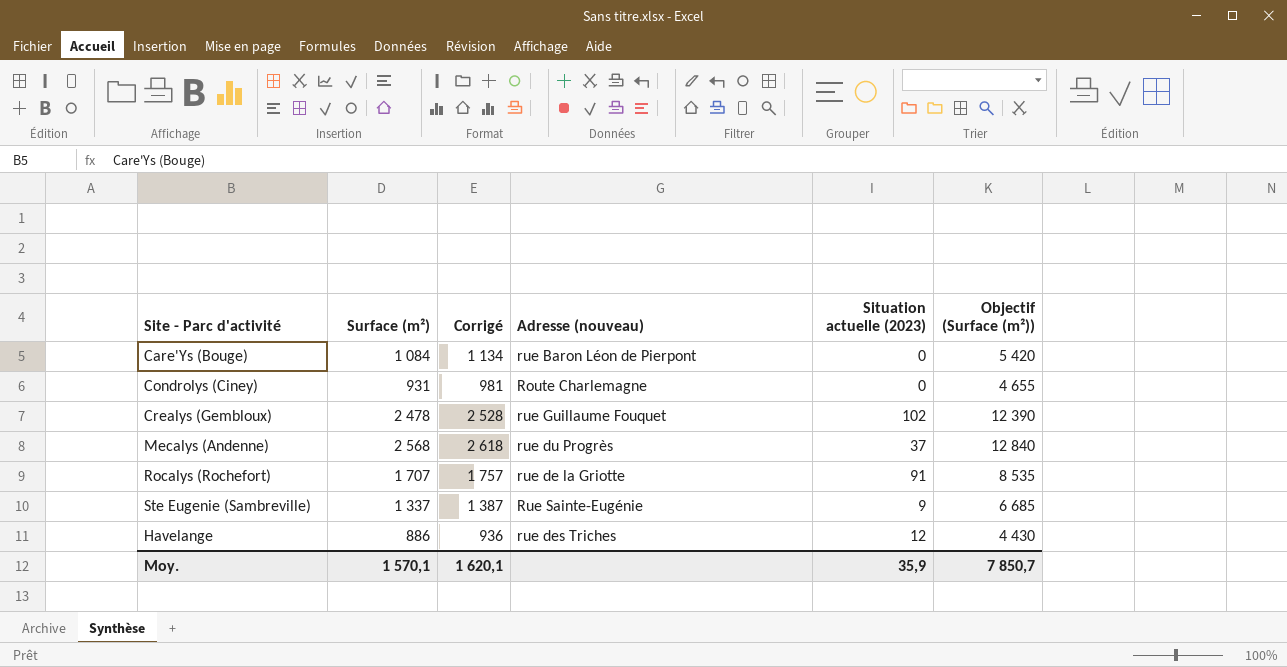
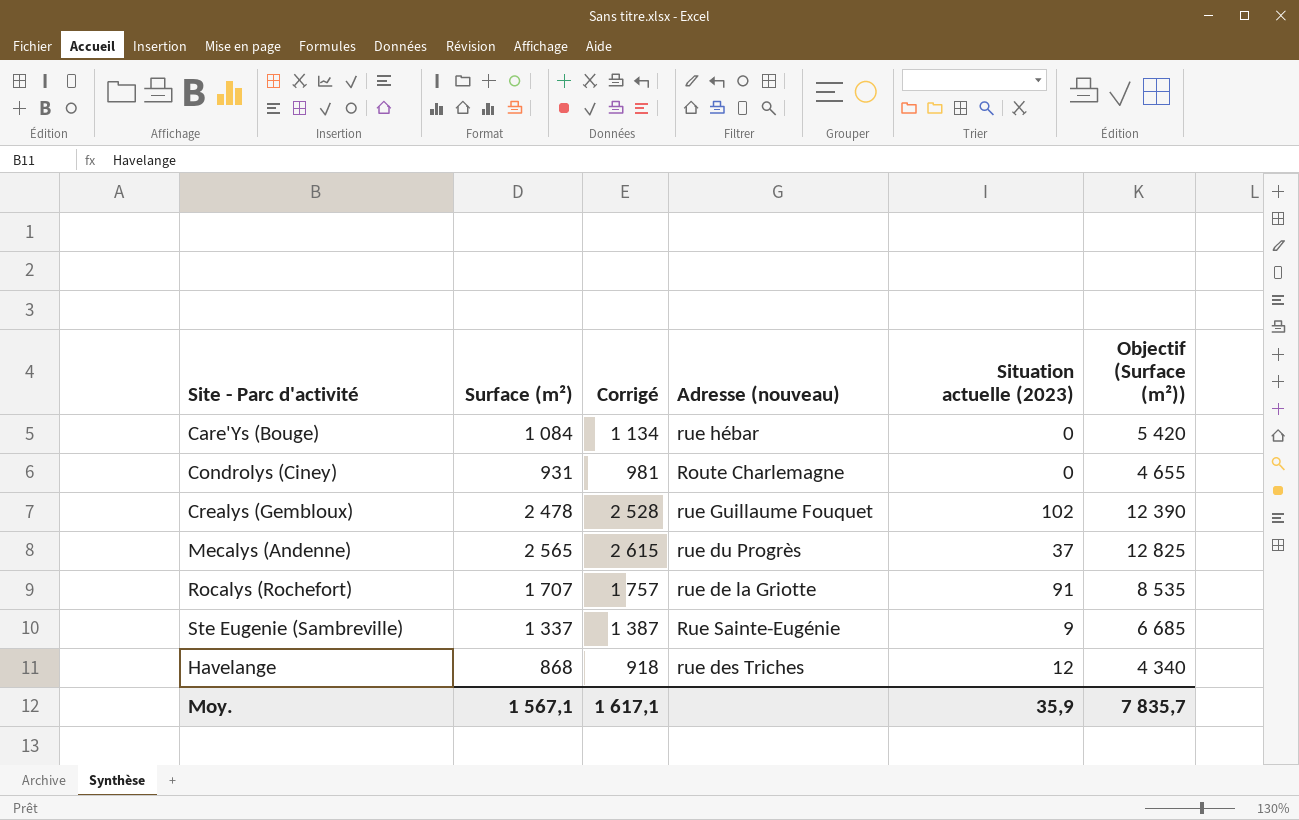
Care'Ys (Bouge) | Adresse (nouveau): rue Baron Léon de Pierpont -> rue hébar
Mecalys (Andenne) | Surface (m²): 2 568 -> 2 565
Mecalys (Andenne) | Corrigé: 2 618 -> 2 615
Mecalys (Andenne) | Objectif (Surface (m²)): 12 840 -> 12 825
Havelange | Surface (m²): 886 -> 868
Havelange | Corrigé: 936 -> 918
Havelange | Objectif (Surface (m²)): 4 430 -> 4 340
Moy. | Surface (m²): 1 570,1 -> 1 567,1
Moy. | Corrigé: 1 620,1 -> 1 617,1
Moy. | Objectif (Surface (m²)): 7 850,7 -> 7 835,7

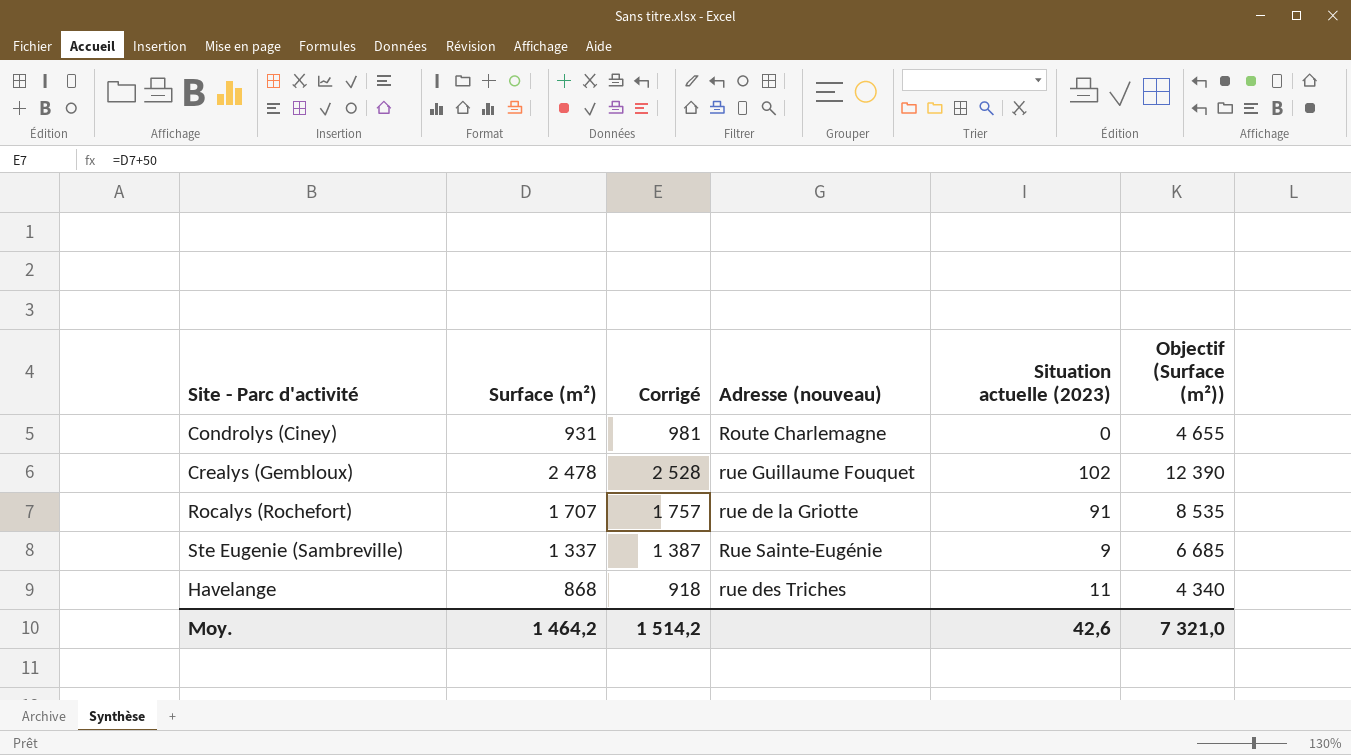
row Care'Ys (Bouge): 1 084 | 1 134 | rue hébar | 0 | 5 420 -> none
row Mecalys (Andenne): 2 565 | 2 615 | rue du Progrès | 37 | 12 825 -> none
Havelange | Situation actuelle (2023): 12 -> 11
Moy. | Surface (m²): 1 567,1 -> 1 464,2
Moy. | Corrigé: 1 617,1 -> 1 514,2
Moy. | Situation actuelle (2023): 35,9 -> 42,6
Moy. | Objectif (Surface (m²)): 7 835,7 -> 7 321,0

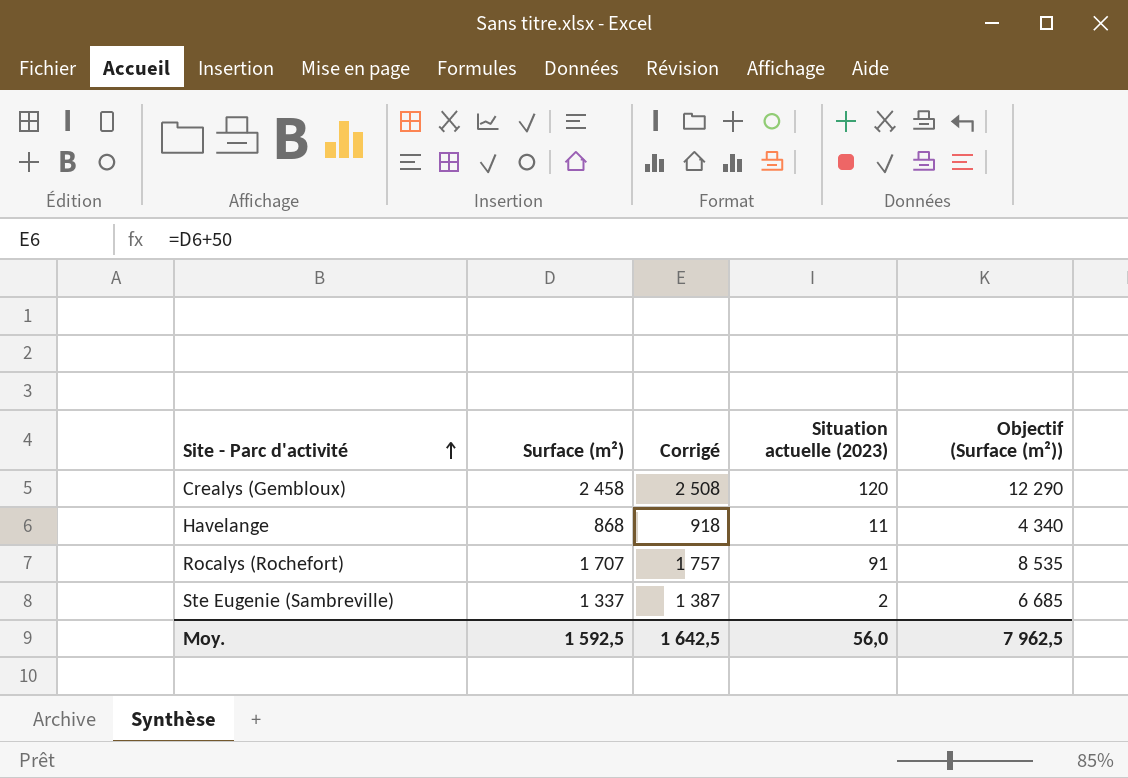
row order: none -> Site - Parc d'activité ascending
column Adresse (nouveau) | position: 4 -> none
row Condrolys (Ciney): 931 | 981 | Route Charlemagne | 0 | 4 655 -> none
Crealys (Gembloux) | Surface (m²): 2 478 -> 2 458
Crealys (Gembloux) | Corrigé: 2 528 -> 2 508
Crealys (Gembloux) | Situation actuelle (2023): 102 -> 120
Crealys (Gembloux) | Objectif (Surface (m²)): 12 390 -> 12 290
Ste Eugenie (Sambreville) | Situation actuelle (2023): 9 -> 2
Moy. | Surface (m²): 1 464,2 -> 1 592,5
Moy. | Corrigé: 1 514,2 -> 1 642,5
Moy. | Situation actuelle (2023): 42,6 -> 56,0
Moy. | Objectif (Surface (m²)): 7 321,0 -> 7 962,5

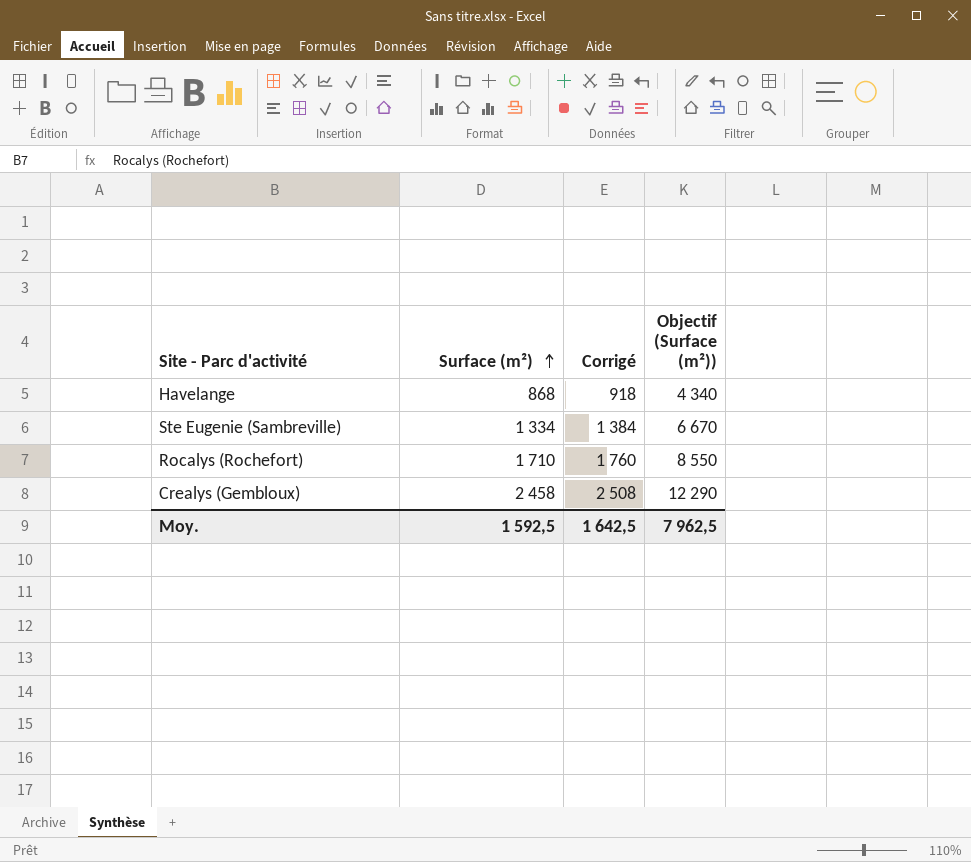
row order: Site - Parc d'activité ascending -> Surface (m²) ascending
column Situation actuelle (2023) | position: 4 -> none
Ste Eugenie (Sambreville) | Surface (m²): 1 337 -> 1 334
Ste Eugenie (Sambreville) | Corrigé: 1 387 -> 1 384
Ste Eugenie (Sambreville) | Objectif (Surface (m²)): 6 685 -> 6 670
Rocalys (Rochefort) | Surface (m²): 1 707 -> 1 710
Rocalys (Rochefort) | Corrigé: 1 757 -> 1 760
Rocalys (Rochefort) | Objectif (Surface (m²)): 8 535 -> 8 550

